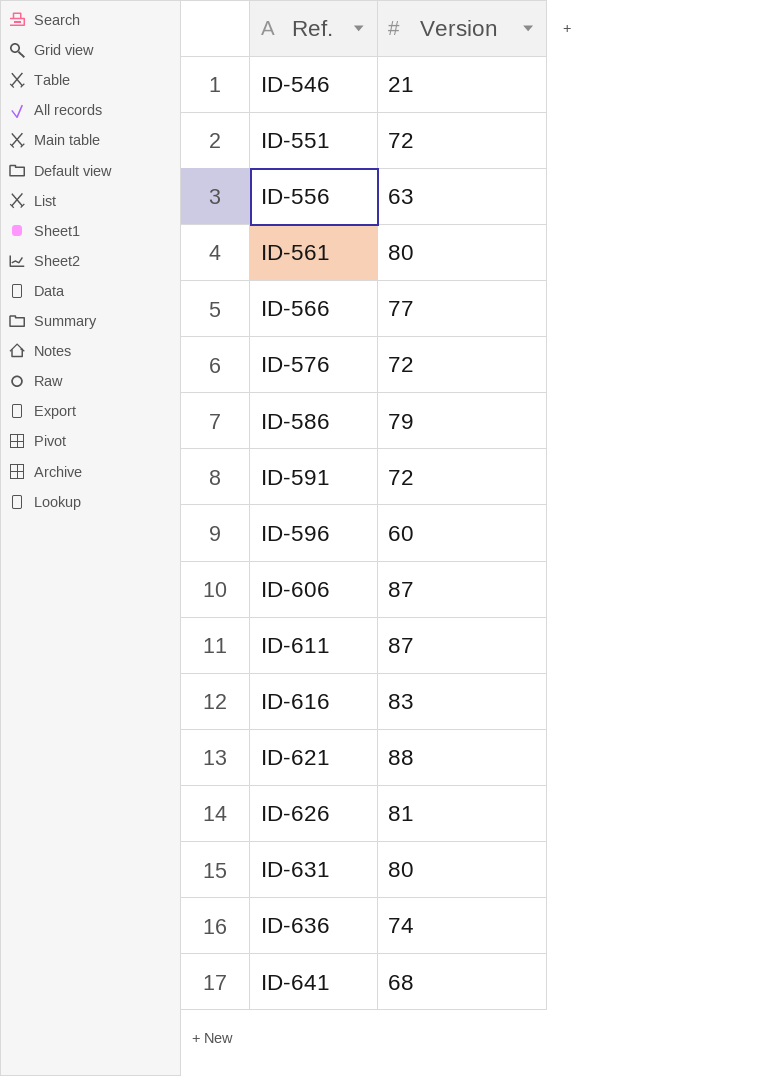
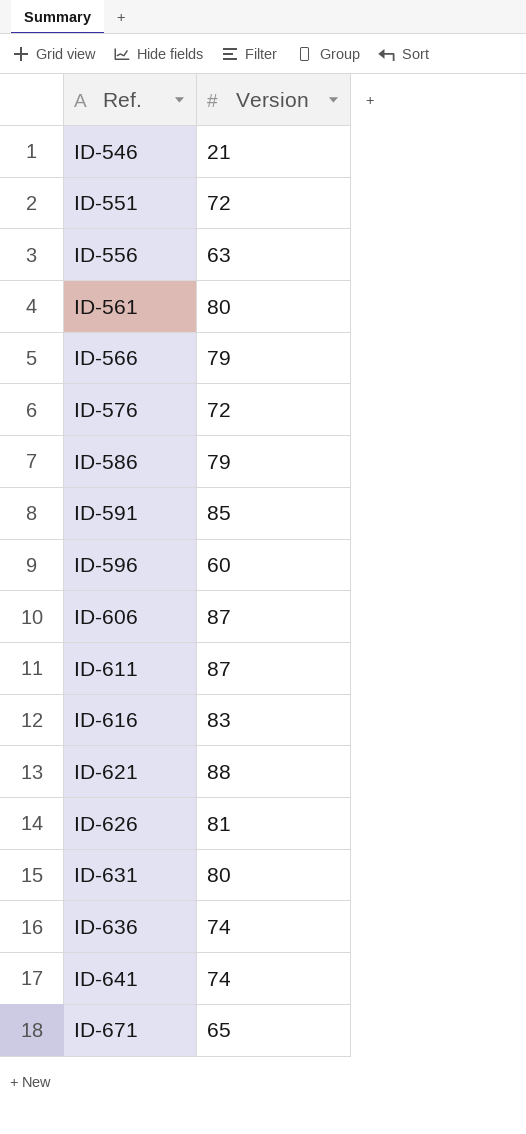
ID-566 | Version: 77 -> 79
ID-591 | Version: 72 -> 85
ID-641 | Version: 68 -> 74
row ID-671: none -> 65

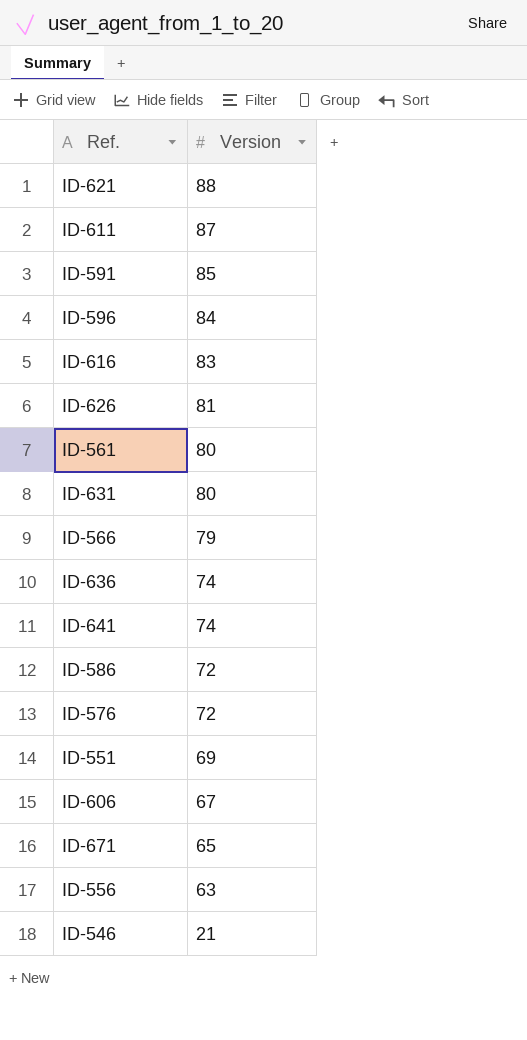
row order: Ref. ascending -> Version descending
ID-596 | Version: 60 -> 84
ID-586 | Version: 79 -> 72
ID-551 | Version: 72 -> 69
ID-606 | Version: 87 -> 67

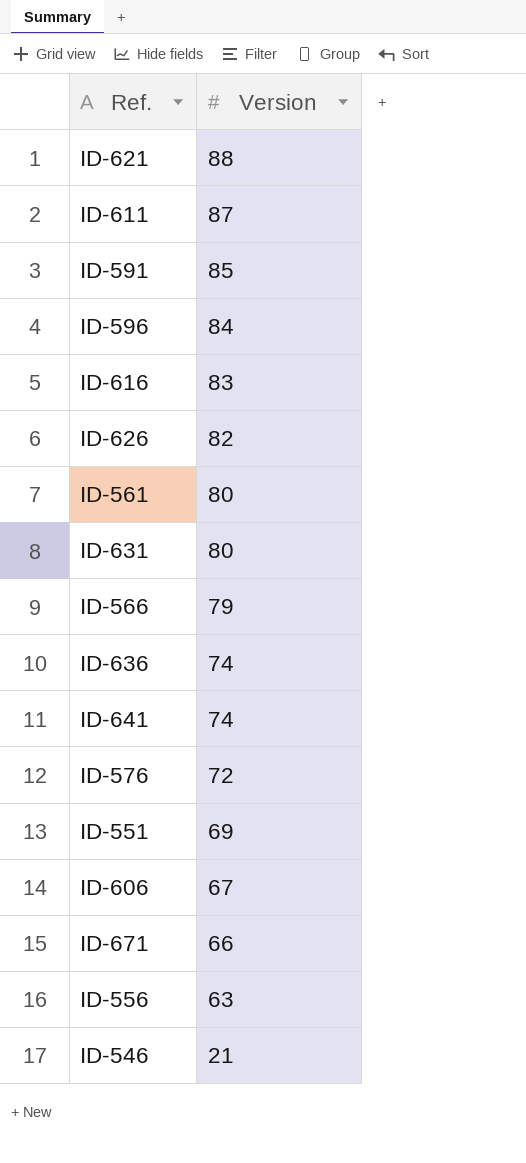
row ID-586: 72 -> none
ID-626 | Version: 81 -> 82
ID-671 | Version: 65 -> 66

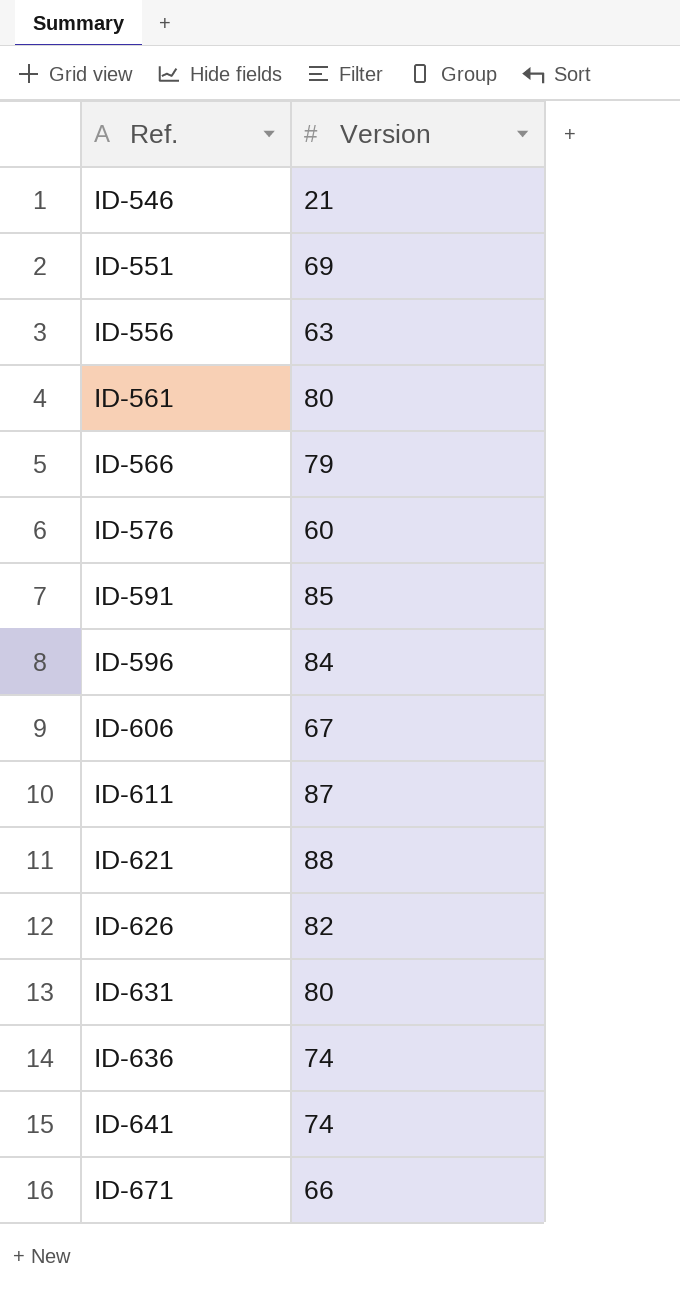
row order: Version descending -> Ref. ascending
row ID-616: 83 -> none
ID-576 | Version: 72 -> 60

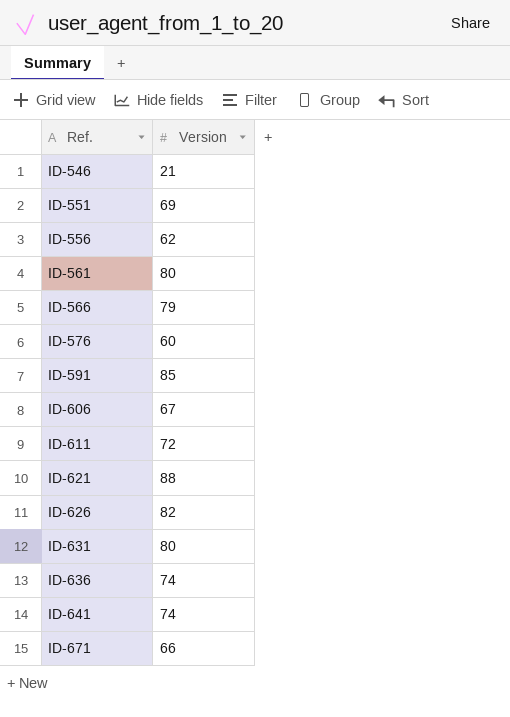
row ID-596: 84 -> none
ID-556 | Version: 63 -> 62
ID-611 | Version: 87 -> 72

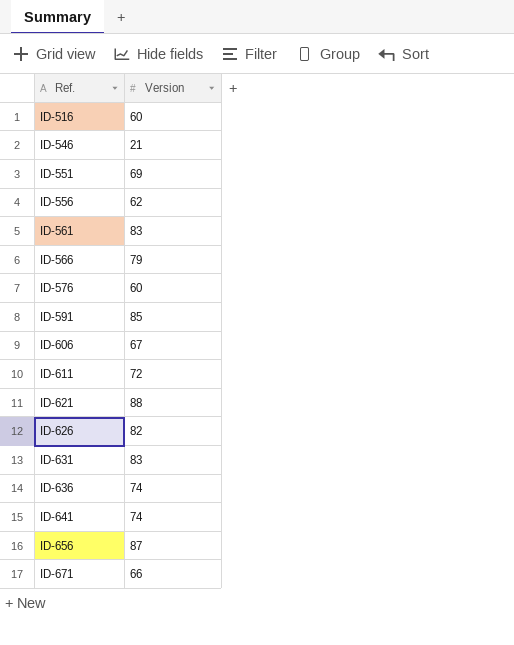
row ID-516: none -> 60
ID-561 | Version: 80 -> 83
ID-631 | Version: 80 -> 83
row ID-656: none -> 87

